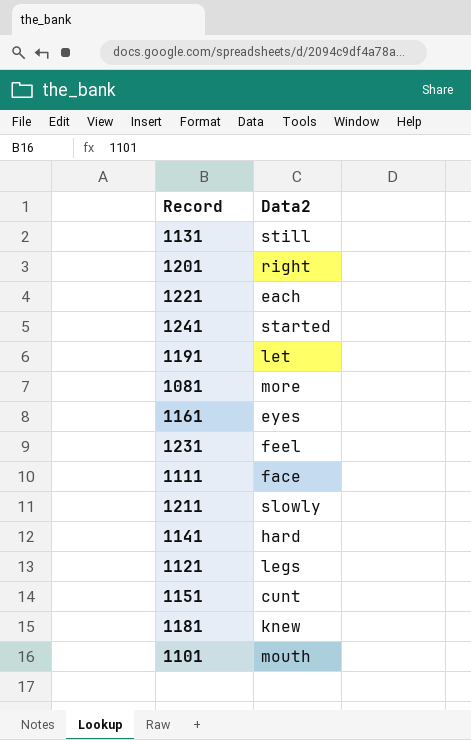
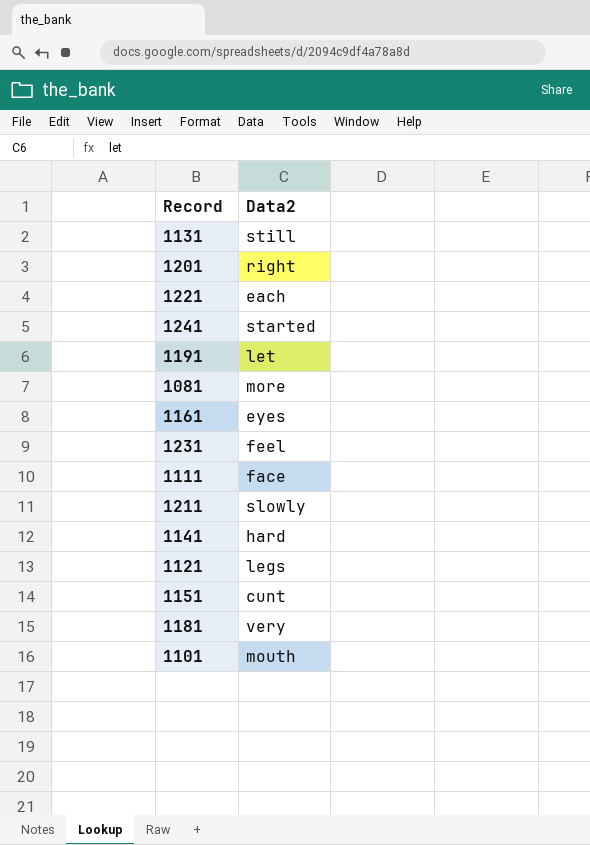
1181 | Data2: knew -> very

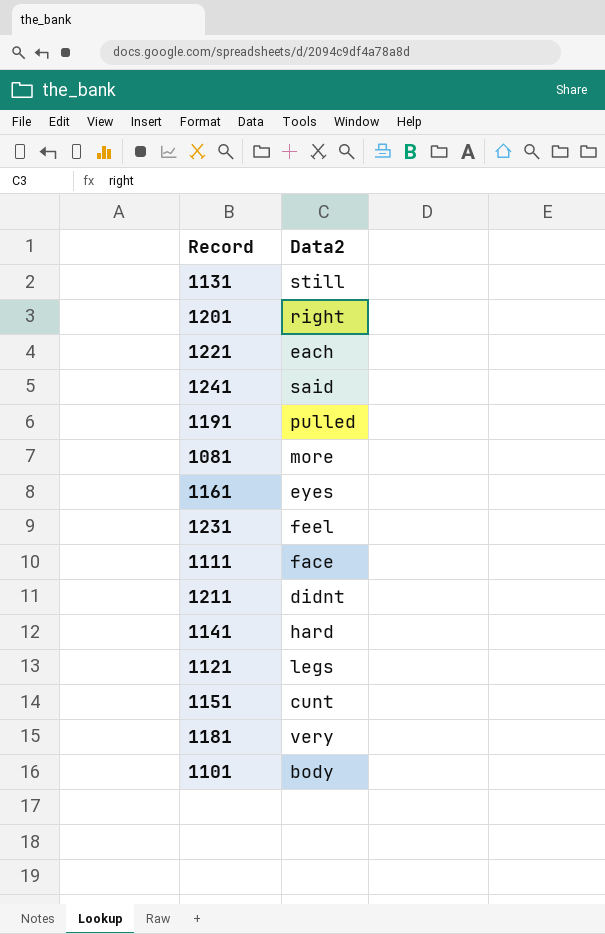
1241 | Data2: started -> said
1191 | Data2: let -> pulled
1211 | Data2: slowly -> didnt
1101 | Data2: mouth -> body

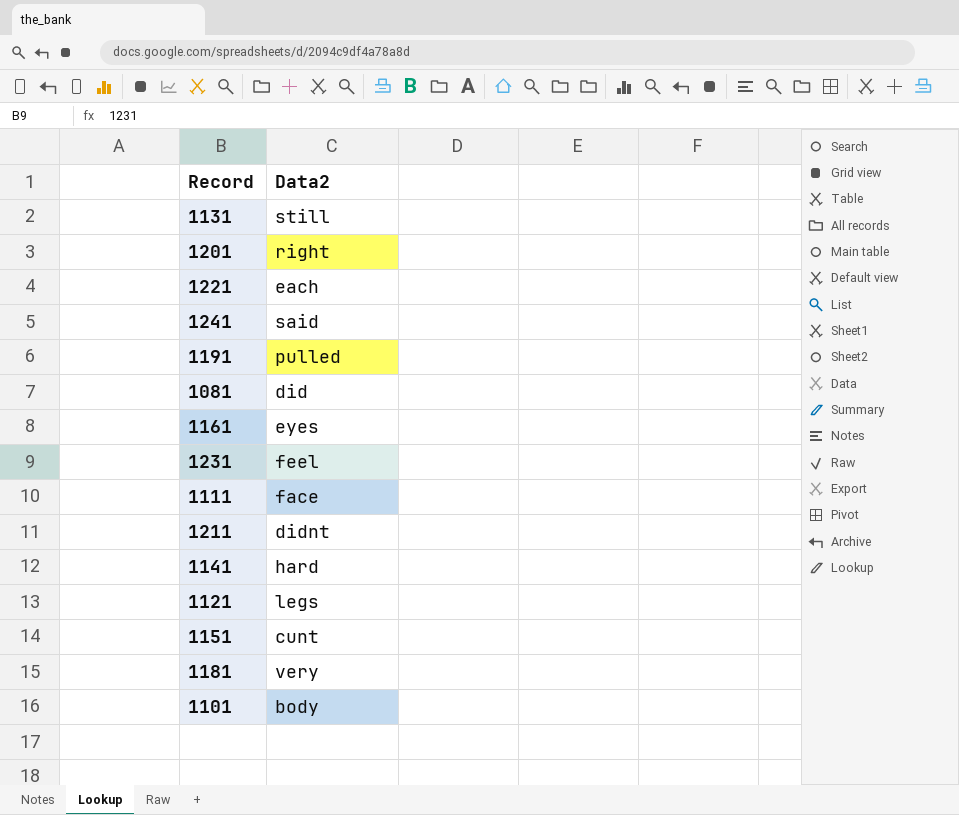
1081 | Data2: more -> did

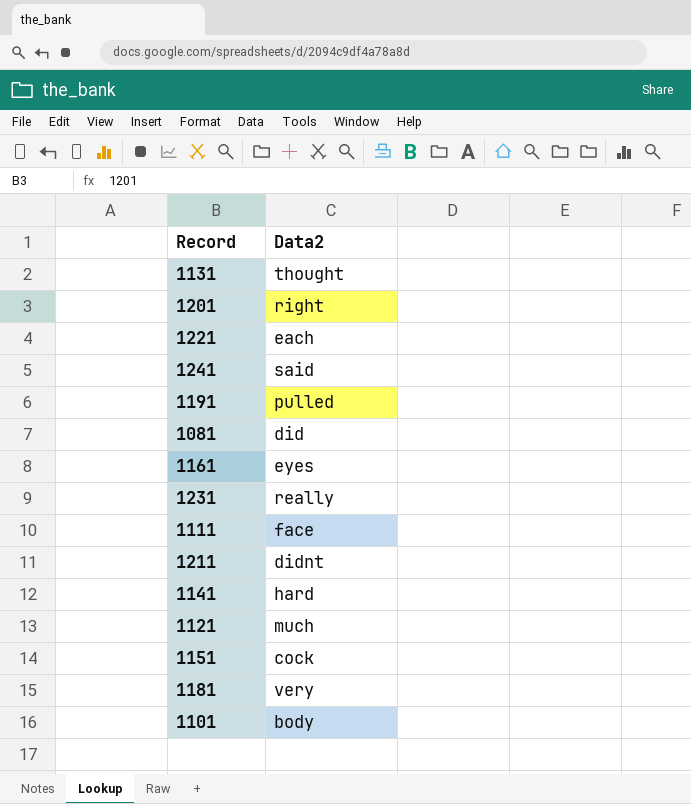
1131 | Data2: still -> thought
1231 | Data2: feel -> really
1121 | Data2: legs -> much
1151 | Data2: cunt -> cock

